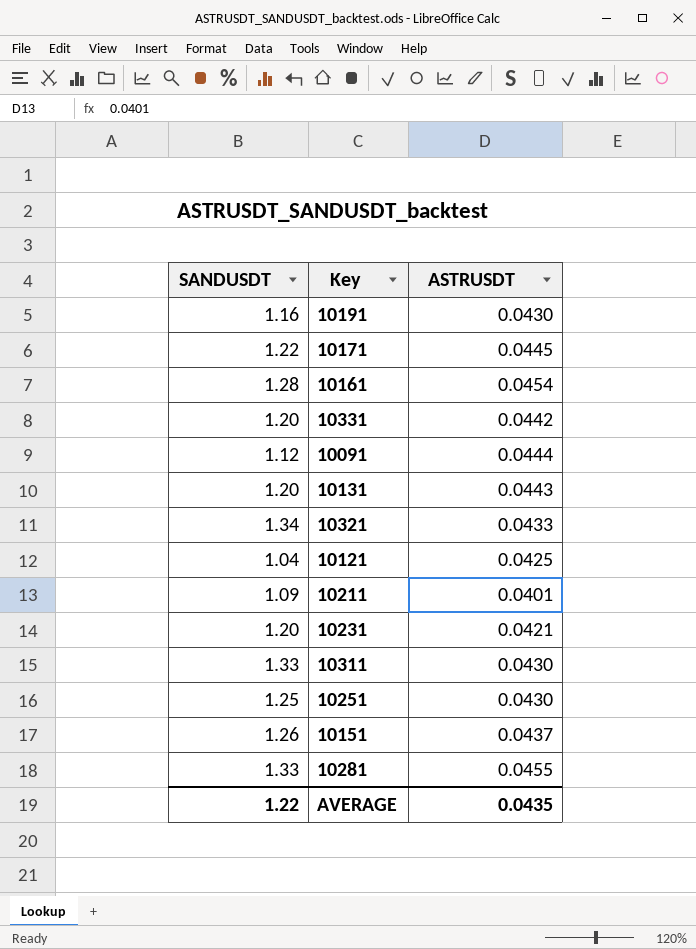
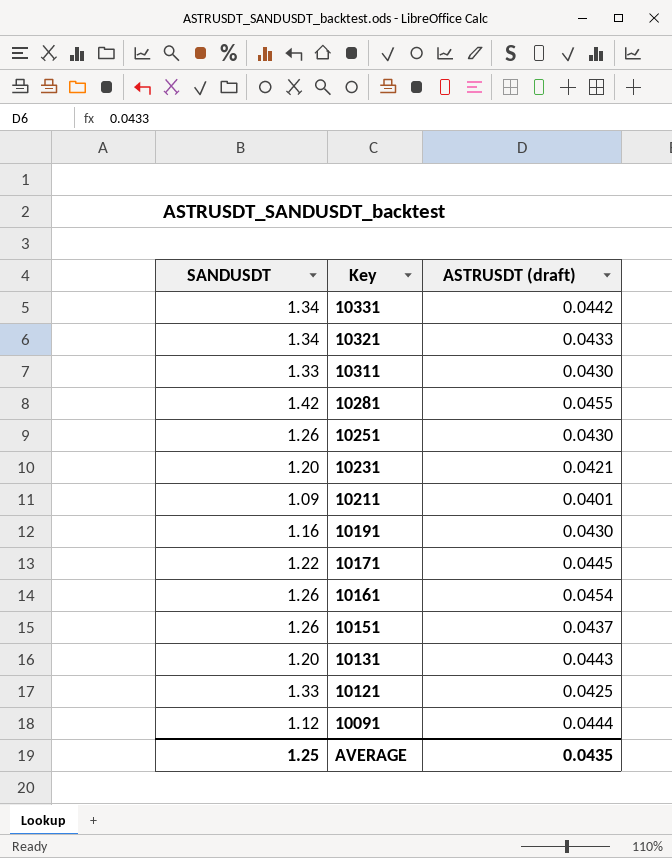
row order: none -> Key descending
column name: ASTRUSDT -> ASTRUSDT (draft)
10331 | SANDUSDT: 1.20 -> 1.34
10281 | SANDUSDT: 1.33 -> 1.42
10251 | SANDUSDT: 1.25 -> 1.26
10161 | SANDUSDT: 1.28 -> 1.26
10121 | SANDUSDT: 1.04 -> 1.33
AVERAGE | SANDUSDT: 1.22 -> 1.25

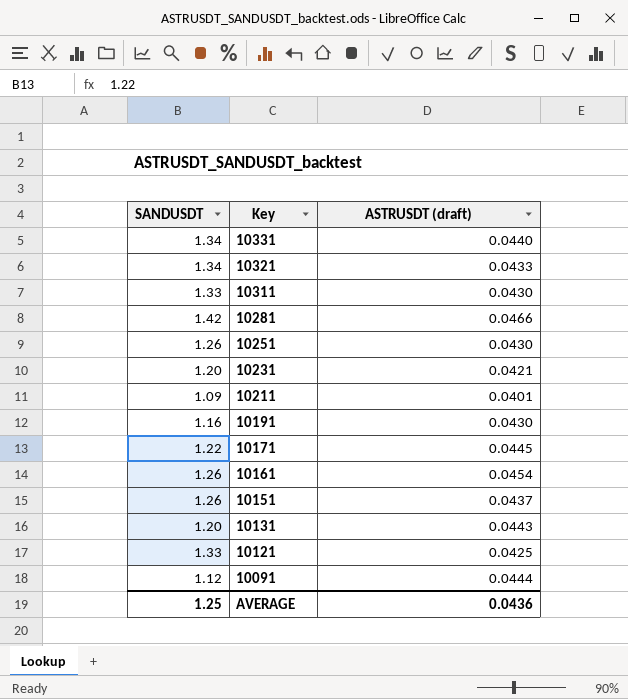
10331 | ASTRUSDT (draft): 0.0442 -> 0.0440
10281 | ASTRUSDT (draft): 0.0455 -> 0.0466
AVERAGE | ASTRUSDT (draft): 0.0435 -> 0.0436

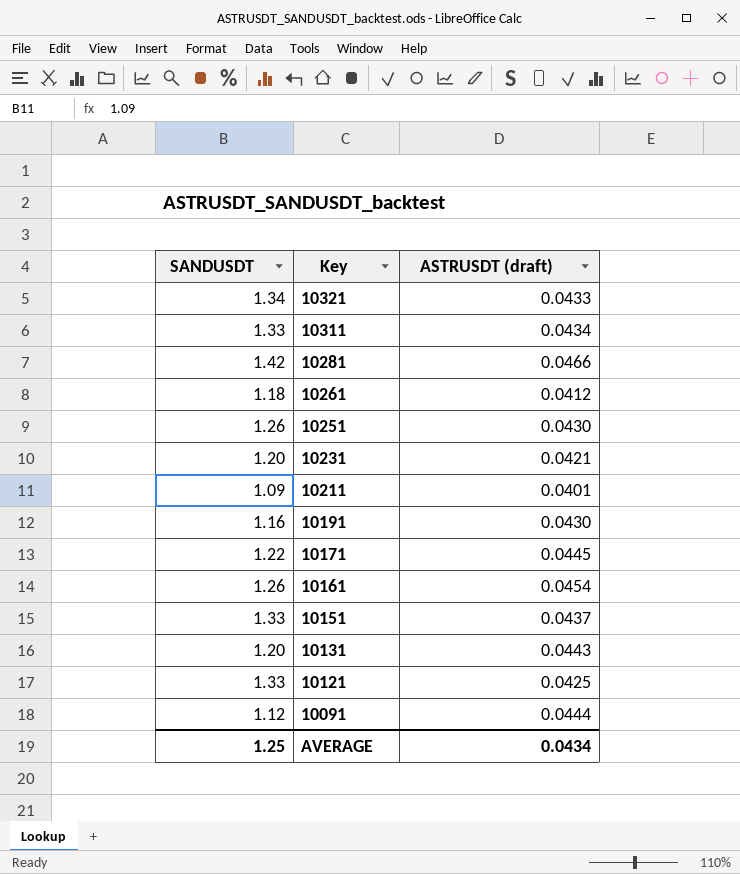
row 10331: 1.34 | 0.0440 -> none
10311 | ASTRUSDT (draft): 0.0430 -> 0.0434
row 10261: none -> 1.18 | 0.0412
10151 | SANDUSDT: 1.26 -> 1.33
AVERAGE | ASTRUSDT (draft): 0.0436 -> 0.0434

